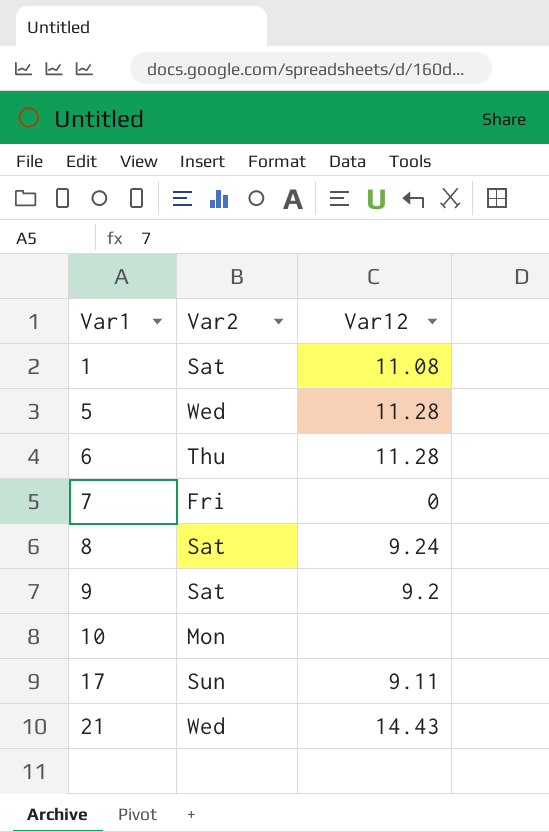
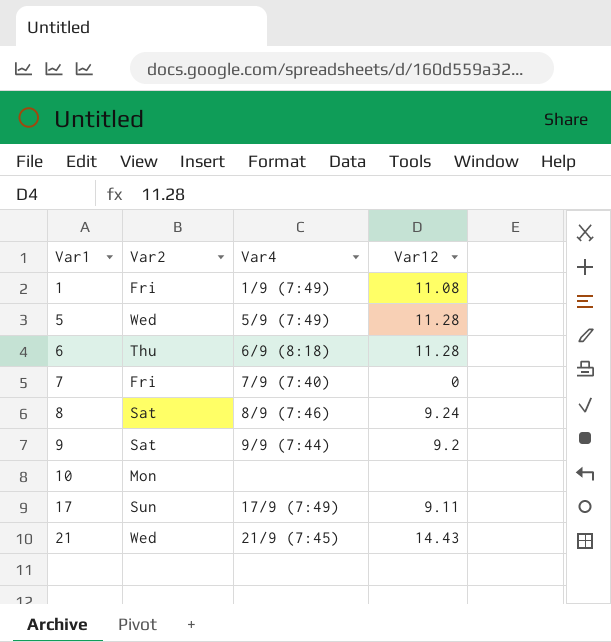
column Var4 | position: none -> 3
1 | Var2: Sat -> Fri

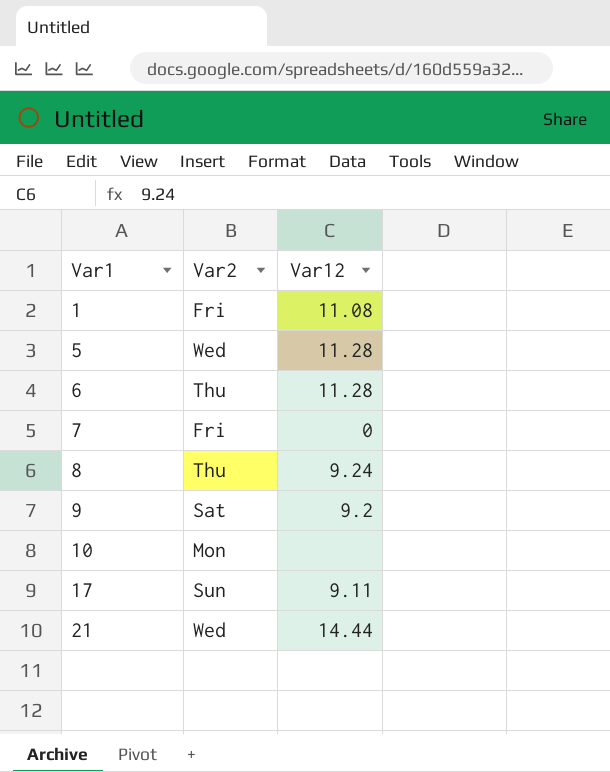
column Var4 | position: 3 -> none
8 | Var2: Sat -> Thu
21 | Var12: 14.43 -> 14.44

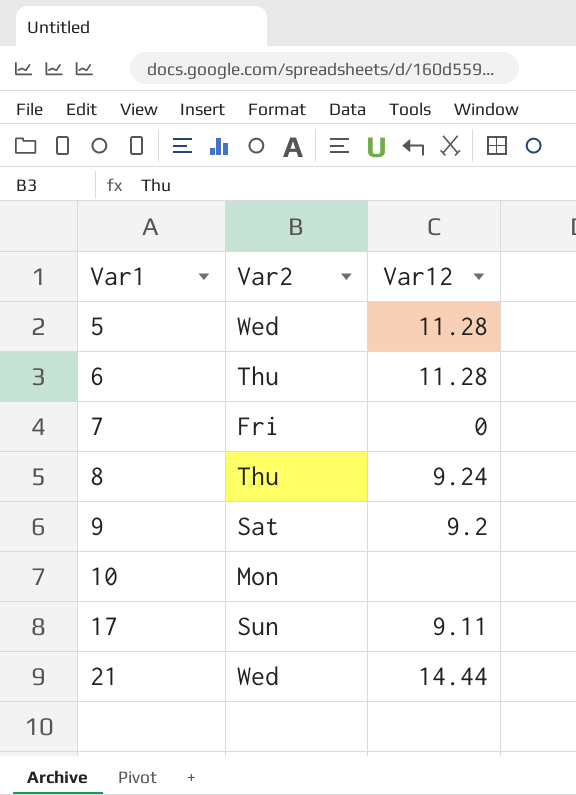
row 1: Fri | 11.08 -> none

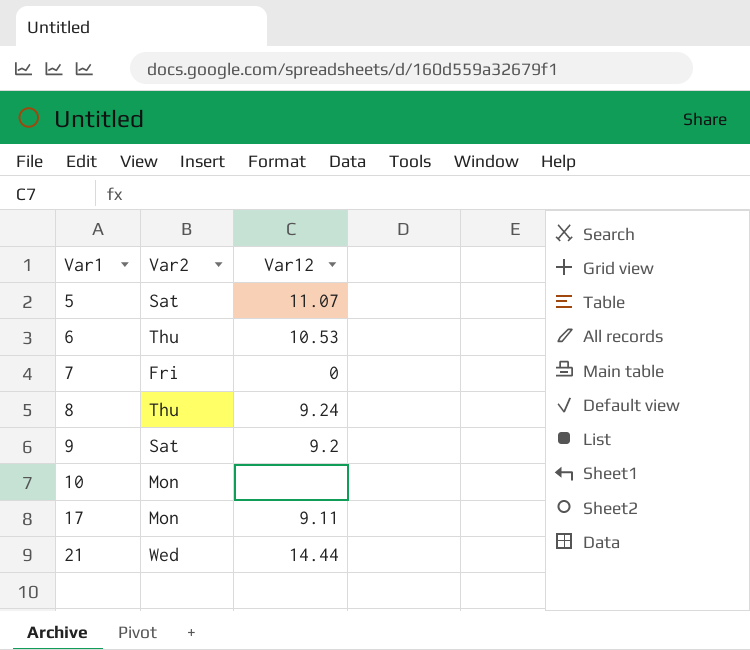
5 | Var2: Wed -> Sat
5 | Var12: 11.28 -> 11.07
6 | Var12: 11.28 -> 10.53
17 | Var2: Sun -> Mon

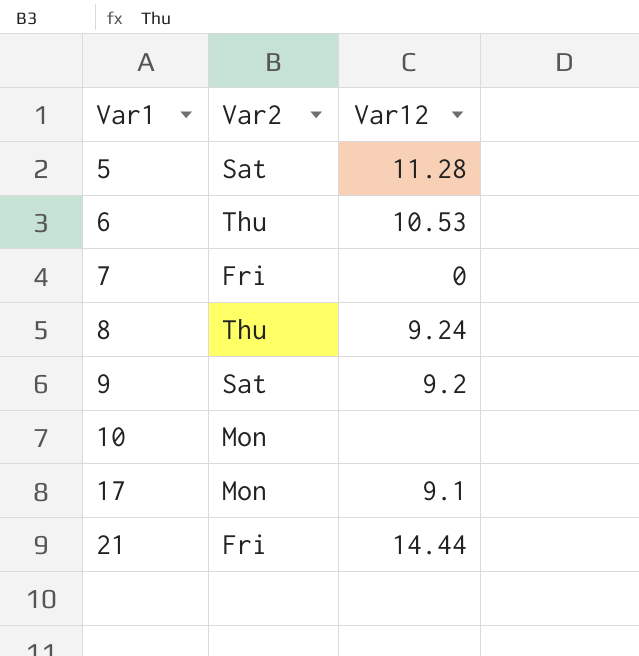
5 | Var12: 11.07 -> 11.28
17 | Var12: 9.11 -> 9.1
21 | Var2: Wed -> Fri

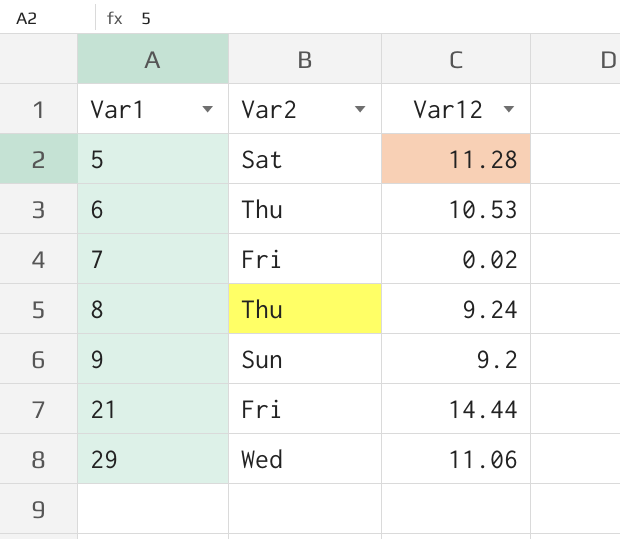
row 10: Mon | none -> none
row 17: Mon | 9.1 -> none
7 | Var12: 0 -> 0.02
9 | Var2: Sat -> Sun
row 29: none -> Wed | 11.06

